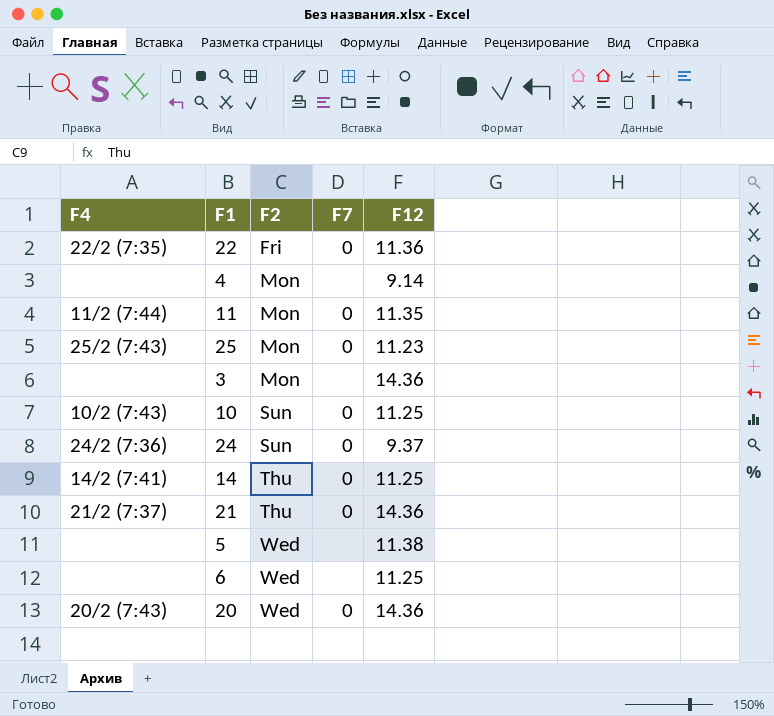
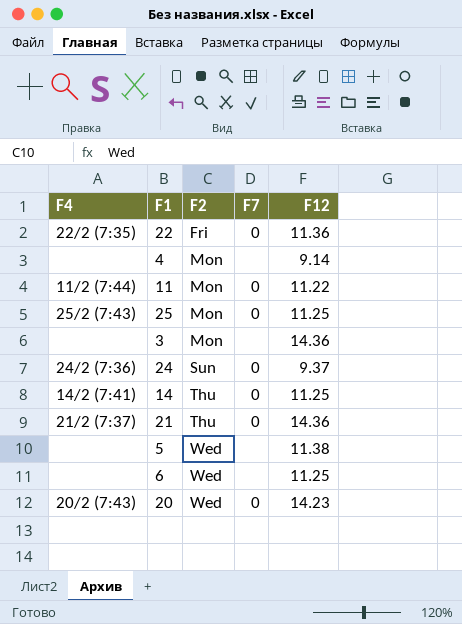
row 10: 10/2 (7:43) | Sun | 0 | 11.25 -> none
11 | F12: 11.35 -> 11.22
25 | F12: 11.23 -> 11.25
20 | F12: 14.36 -> 14.23

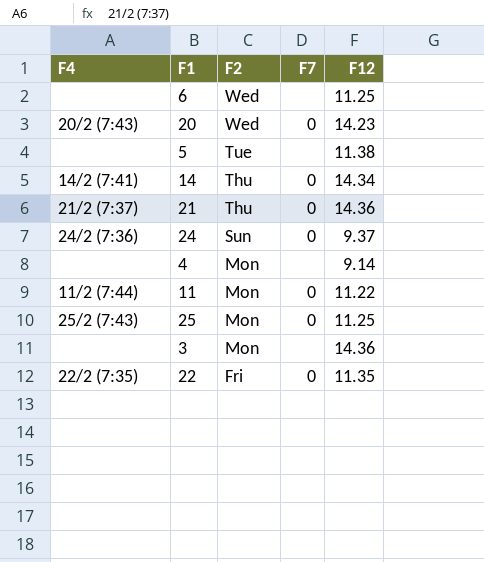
row order: F2 ascending -> F2 descending
5 | F2: Wed -> Tue
14 | F12: 11.25 -> 14.34
22 | F12: 11.36 -> 11.35

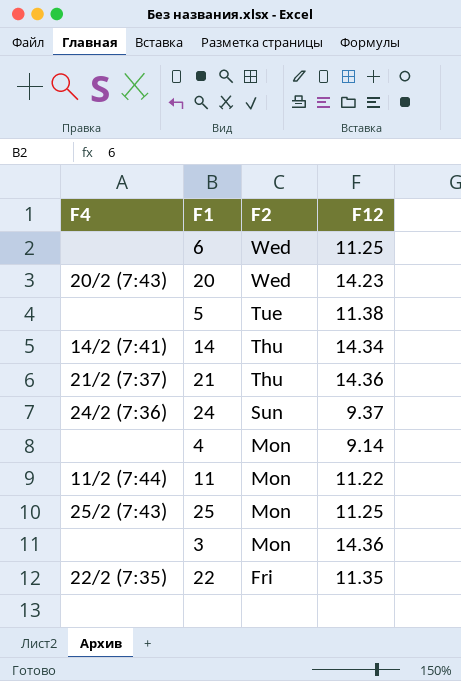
column F7 | position: 4 -> none

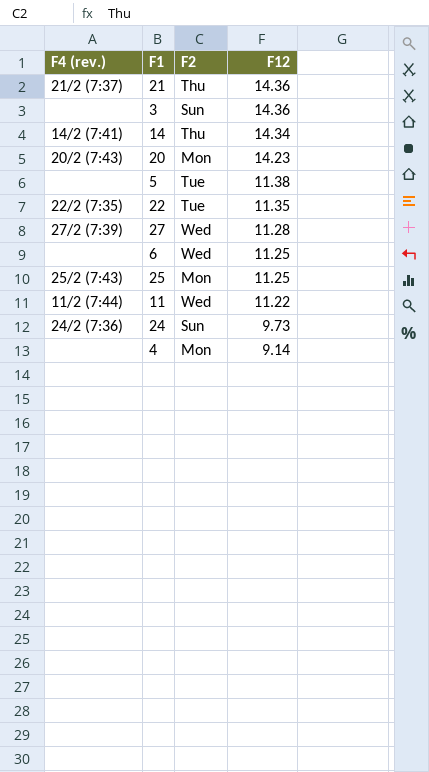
row order: F2 descending -> F12 descending
column name: F4 -> F4 (rev.)
3 | F2: Mon -> Sun
20 | F2: Wed -> Mon
22 | F2: Fri -> Tue
row 27: none -> 27/2 (7:39) | Wed | 11.28
11 | F2: Mon -> Wed
24 | F12: 9.37 -> 9.73

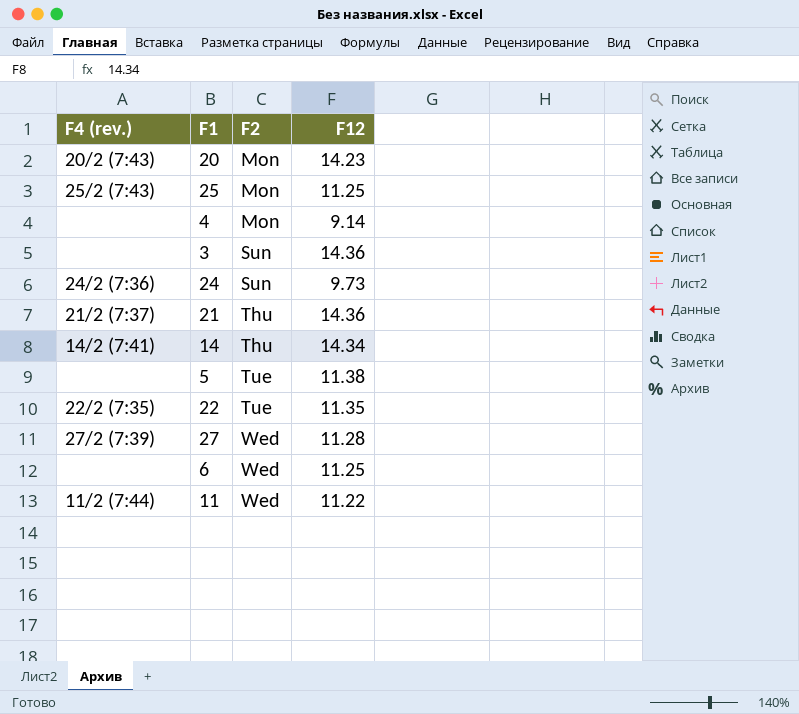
row order: F12 descending -> F2 ascending

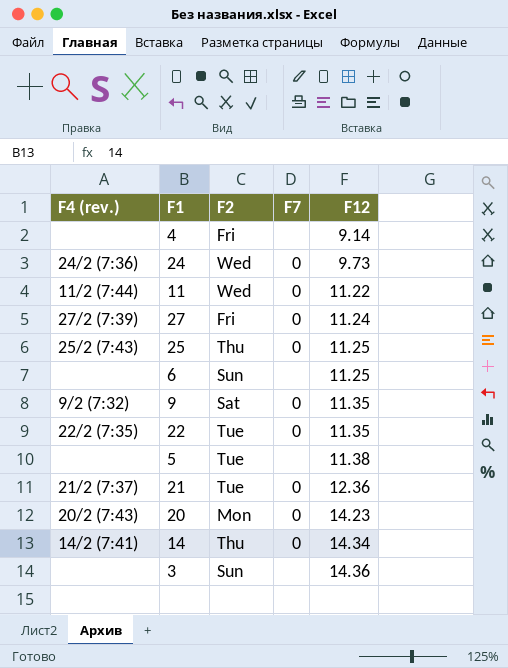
row order: F2 ascending -> F12 ascending
column F7 | position: none -> 4
4 | F2: Mon -> Fri
24 | F2: Sun -> Wed
27 | F2: Wed -> Fri
27 | F12: 11.28 -> 11.24
25 | F2: Mon -> Thu
6 | F2: Wed -> Sun
row 9: none -> 9/2 (7:32) | Sat | 0 | 11.35
21 | F2: Thu -> Tue
21 | F12: 14.36 -> 12.36

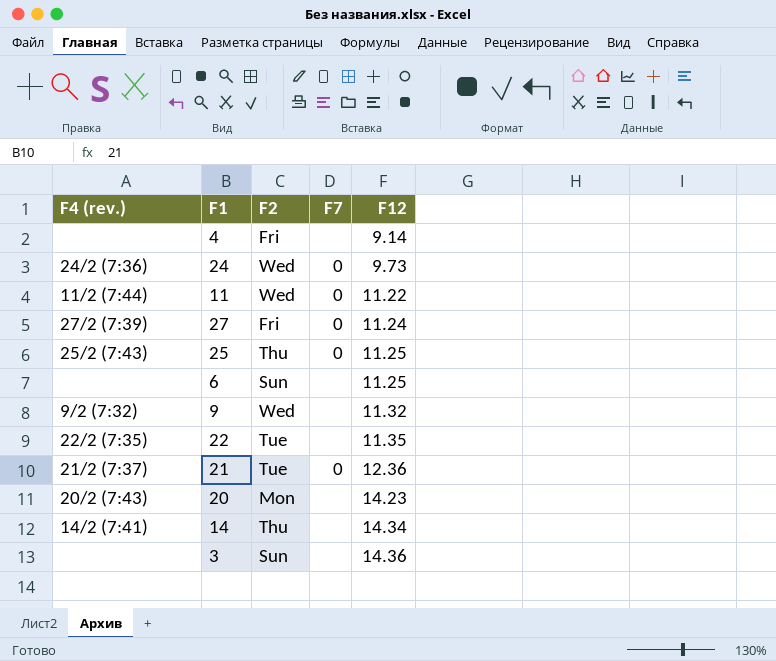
row 5: none | Tue | none | 11.38 -> none
9 | F2: Sat -> Wed
9 | F7: 0 -> none
9 | F12: 11.35 -> 11.32
22 | F7: 0 -> none
20 | F7: 0 -> none
14 | F7: 0 -> none

